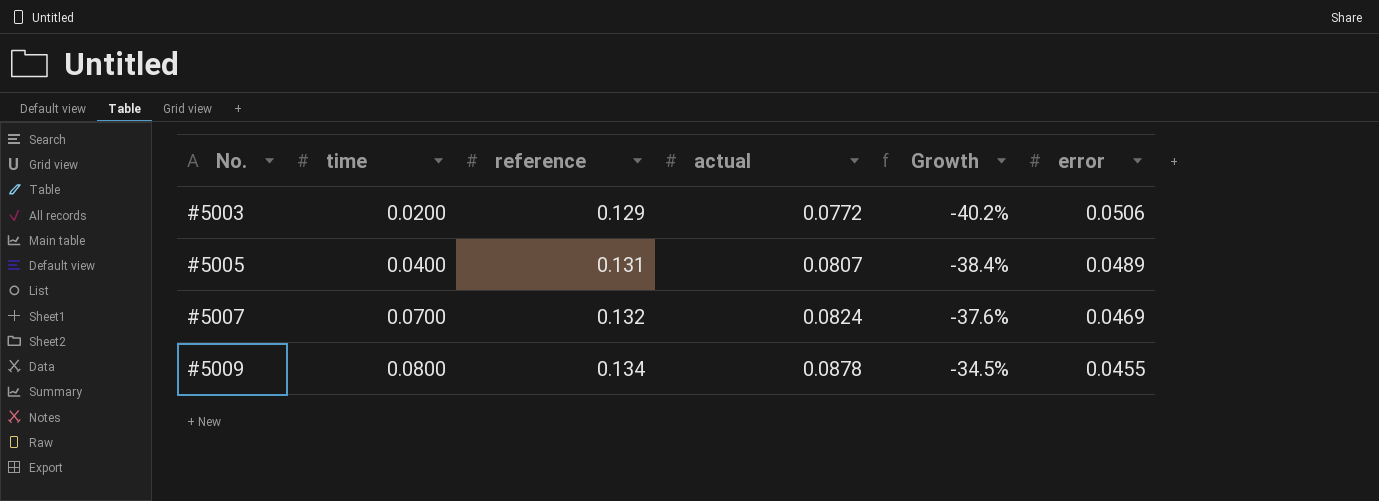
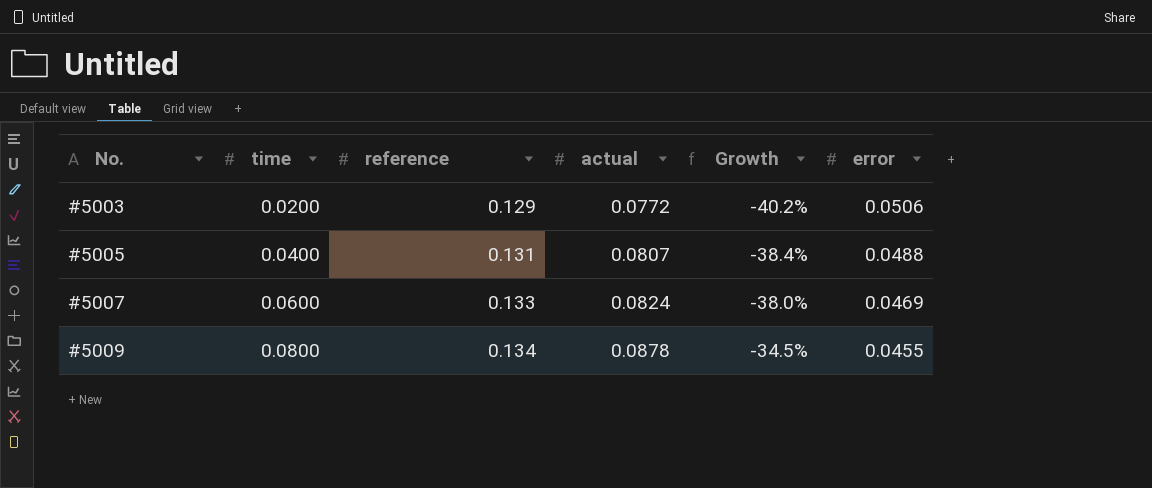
#5005 | error: 0.0489 -> 0.0488
#5007 | time: 0.0700 -> 0.0600
#5007 | reference: 0.132 -> 0.133
#5007 | Growth: -37.6% -> -38.0%

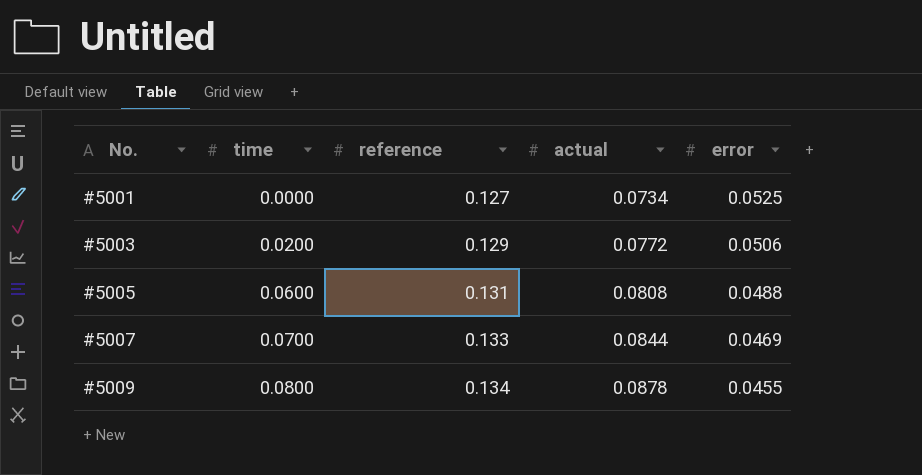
column Growth | formula: ([actual] - [reference]) / [reference] -> none
row #5001: none -> 0.0000 | 0.127 | 0.0734 | 0.0525
#5005 | time: 0.0400 -> 0.0600
#5005 | actual: 0.0807 -> 0.0808
#5007 | time: 0.0600 -> 0.0700
#5007 | actual: 0.0824 -> 0.0844

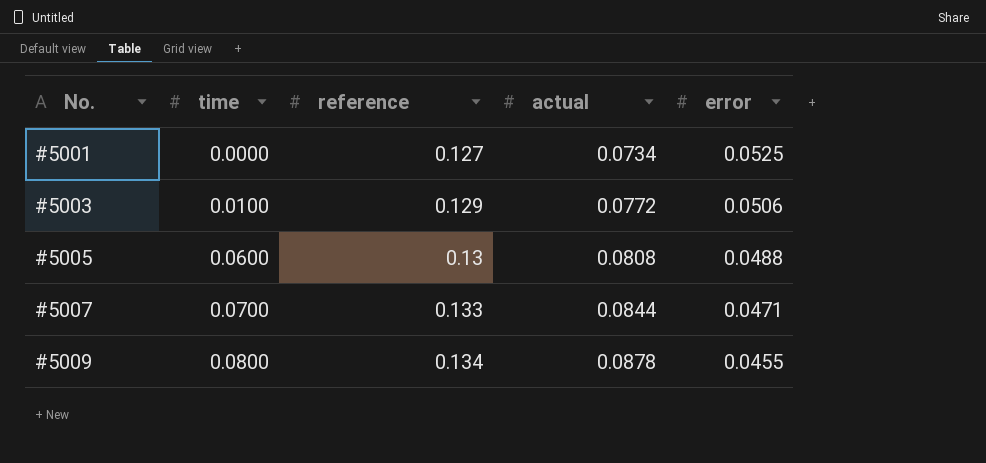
#5003 | time: 0.0200 -> 0.0100
#5005 | reference: 0.131 -> 0.13
#5007 | error: 0.0469 -> 0.0471

